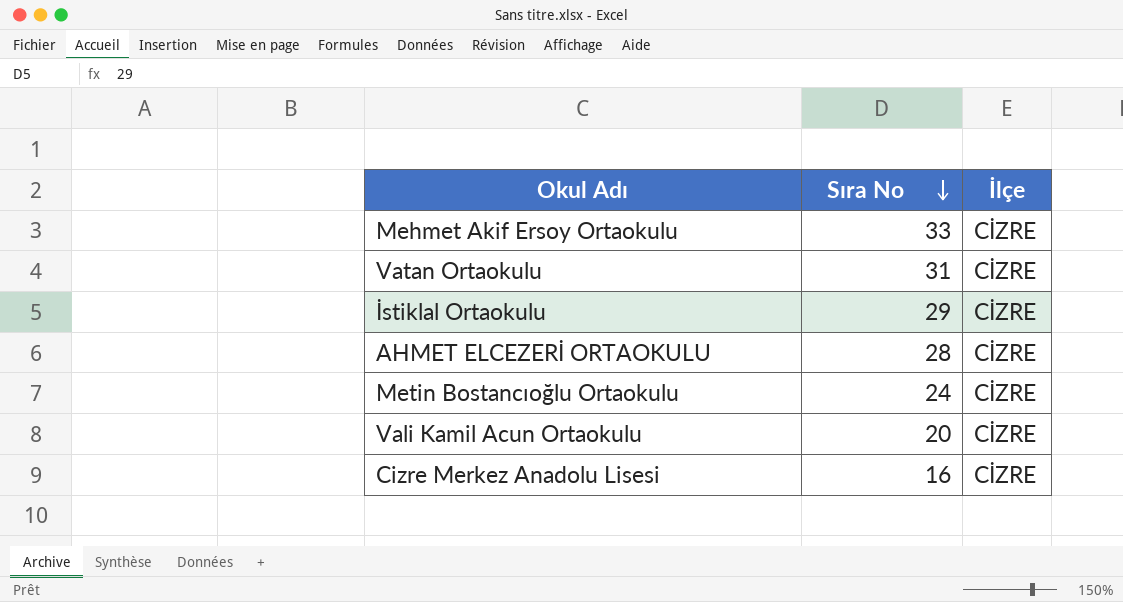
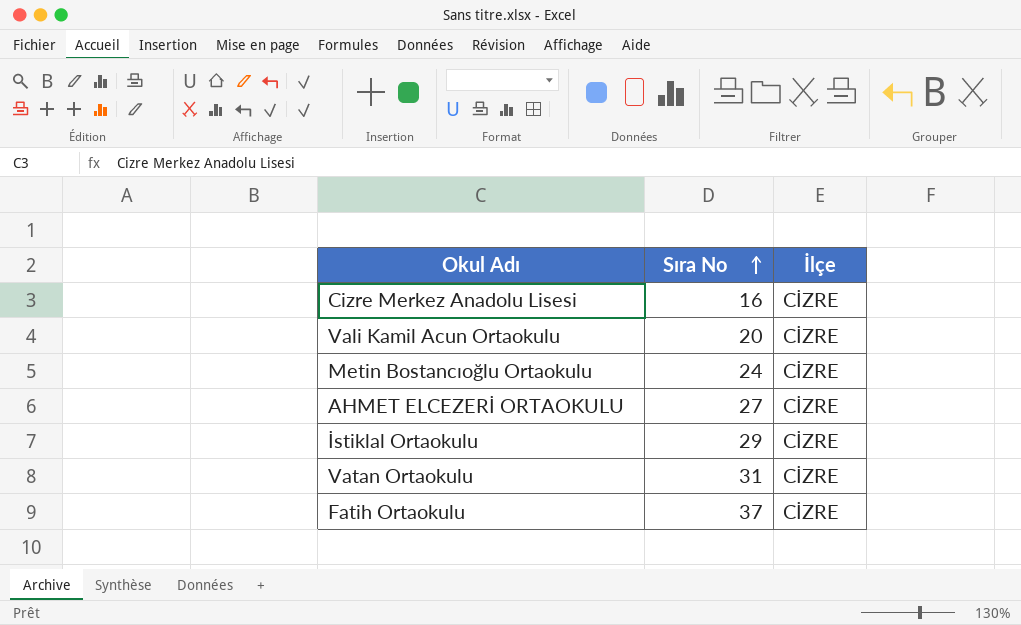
row order: Sıra No descending -> Sıra No ascending
row Mehmet Akif Ersoy Ortaokulu: 33 | CİZRE -> none
AHMET ELCEZERİ ORTAOKULU | Sıra No: 28 -> 27
row Fatih Ortaokulu: none -> 37 | CİZRE

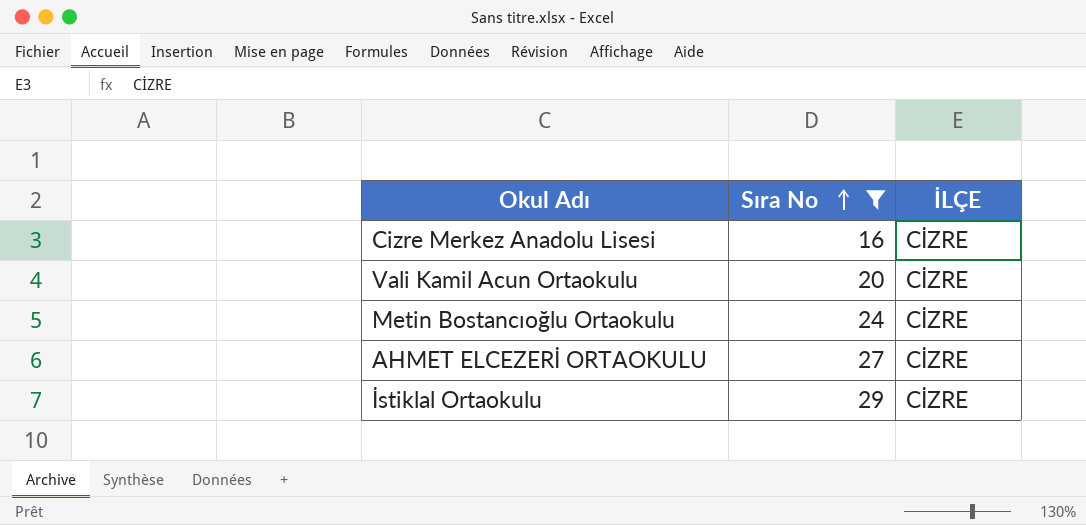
filter: none -> Sıra No <= 29
column name: İlçe -> İLÇE

